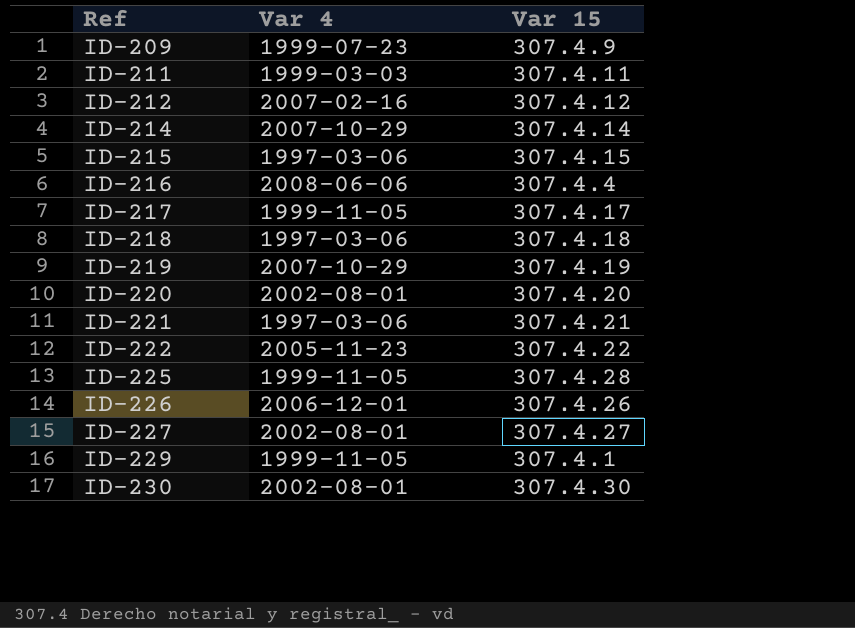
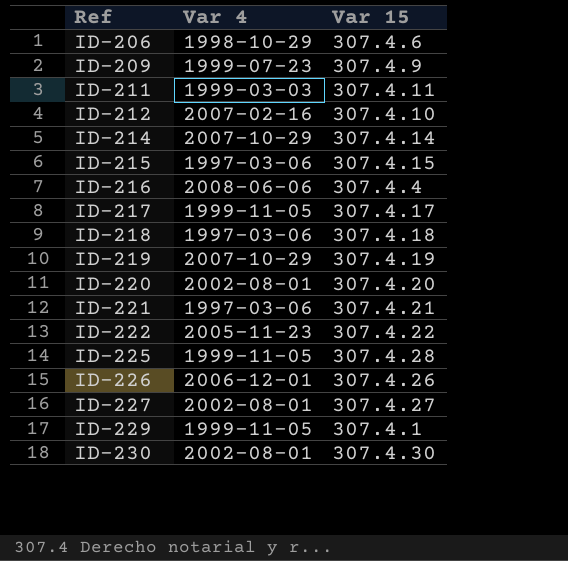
row ID-206: none -> 1998-10-29 | 307.4.6
ID-212 | Var 15: 307.4.12 -> 307.4.10

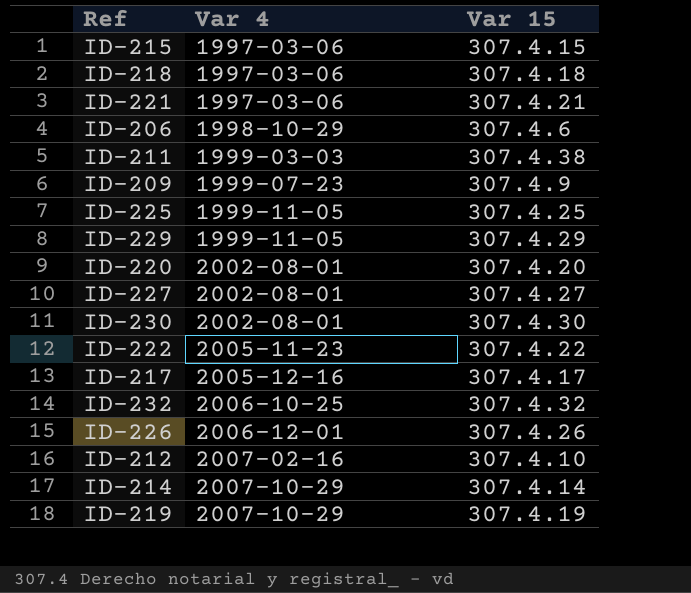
row order: Ref ascending -> Var 4 ascending
row ID-216: 2008-06-06 | 307.4.4 -> none
ID-211 | Var 15: 307.4.11 -> 307.4.38
ID-225 | Var 15: 307.4.28 -> 307.4.25
ID-229 | Var 15: 307.4.1 -> 307.4.29
ID-217 | Var 4: 1999-11-05 -> 2005-12-16
row ID-232: none -> 2006-10-25 | 307.4.32

